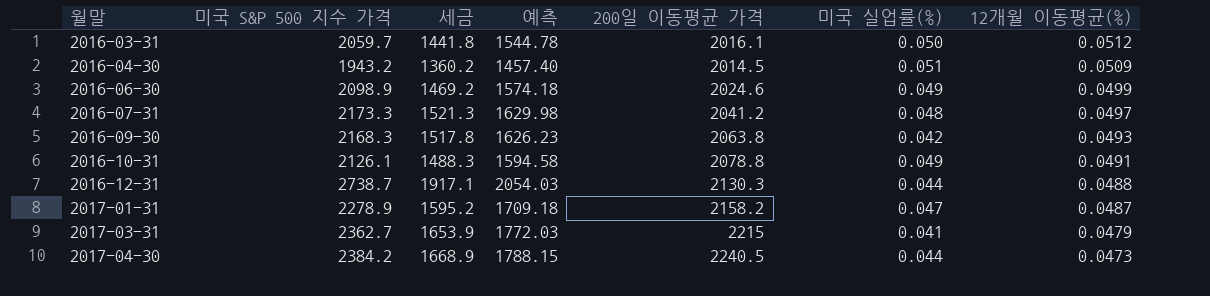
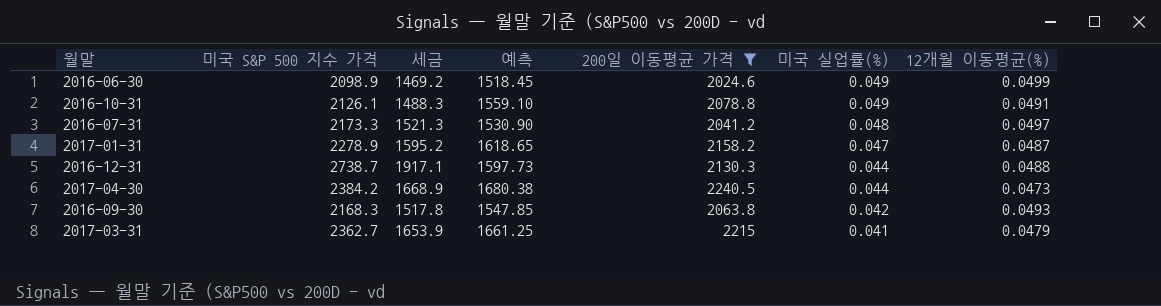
filter: none -> 200일 이동평균 가격 >= 2024.6
row order: 월말 ascending -> 미국 실업률(%) descending
column 예측 | formula: [미국 S&P 500 지수 가격] * 0.75 -> [200일 이동평균 가격] * 0.75

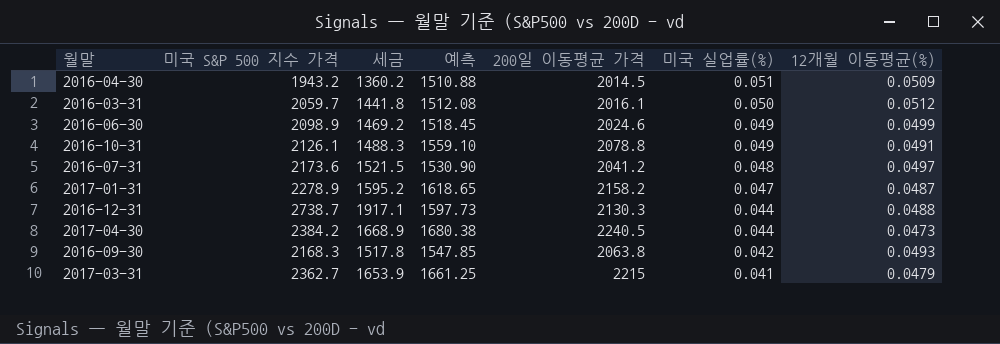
filter: 200일 이동평균 가격 >= 2024.6 -> none
2016-07-31 | 미국 S&P 500 지수 가격: 2173.3 -> 2173.6
2016-07-31 | 세금: 1521.3 -> 1521.5

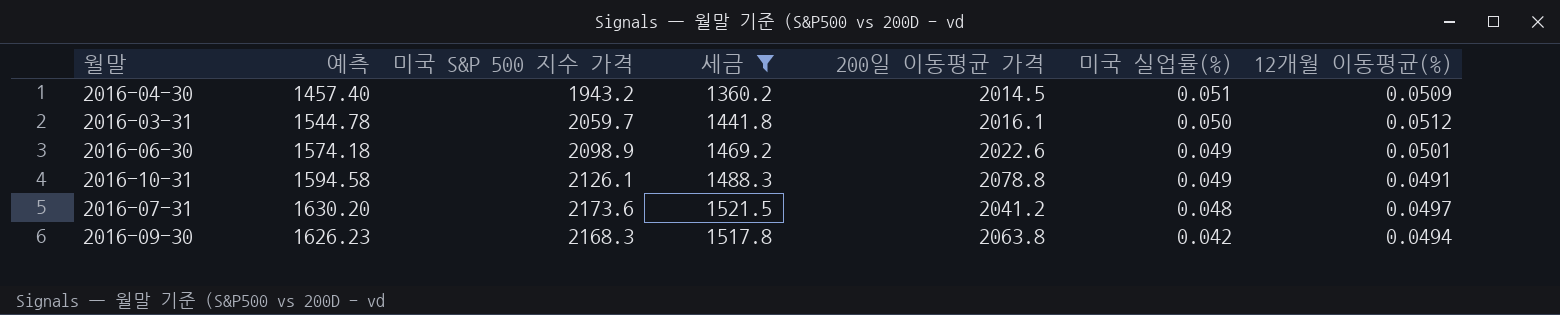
filter: none -> 세금 <= 1521.5
column 예측 | formula: [200일 이동평균 가격] * 0.75 -> [미국 S&P 500 지수 가격] * 0.75
column 예측 | position: 4 -> 2
2016-06-30 | 200일 이동평균 가격: 2024.6 -> 2022.6
2016-06-30 | 12개월 이동평균(%): 0.0499 -> 0.0501
2016-09-30 | 12개월 이동평균(%): 0.0493 -> 0.0494

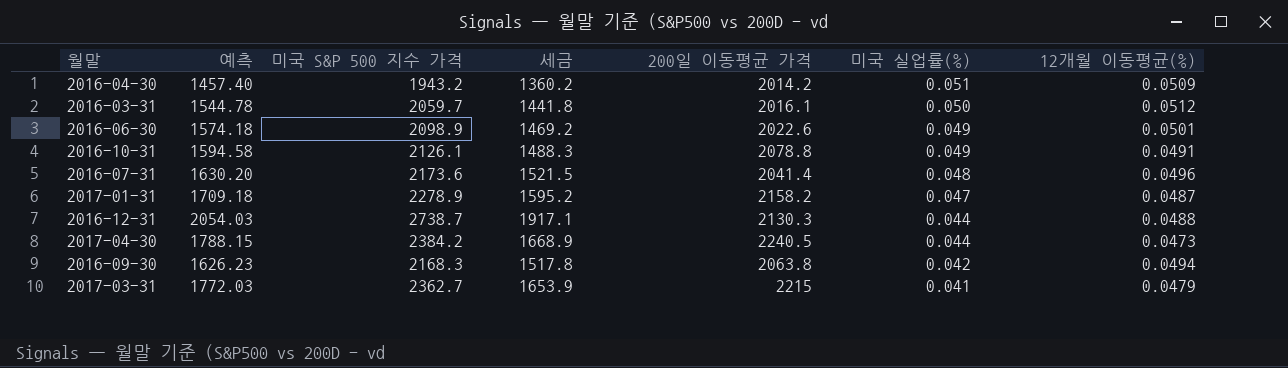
filter: 세금 <= 1521.5 -> none
2016-04-30 | 200일 이동평균 가격: 2014.5 -> 2014.2
2016-07-31 | 200일 이동평균 가격: 2041.2 -> 2041.4
2016-07-31 | 12개월 이동평균(%): 0.0497 -> 0.0496

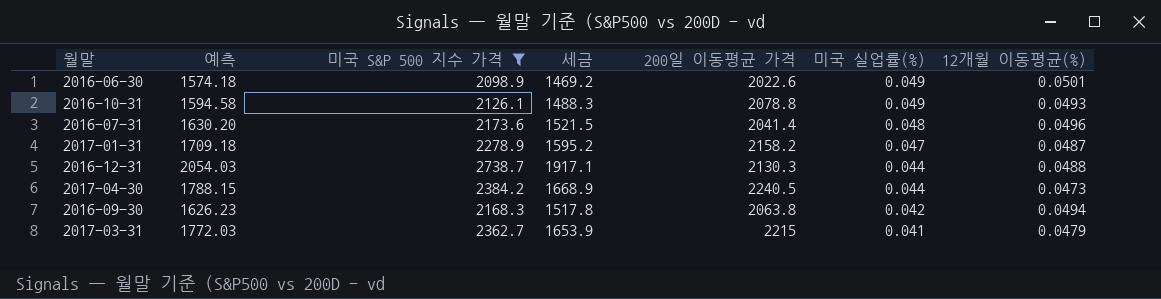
filter: none -> 미국 S&P 500 지수 가격 >= 2098.9
2016-10-31 | 12개월 이동평균(%): 0.0491 -> 0.0493

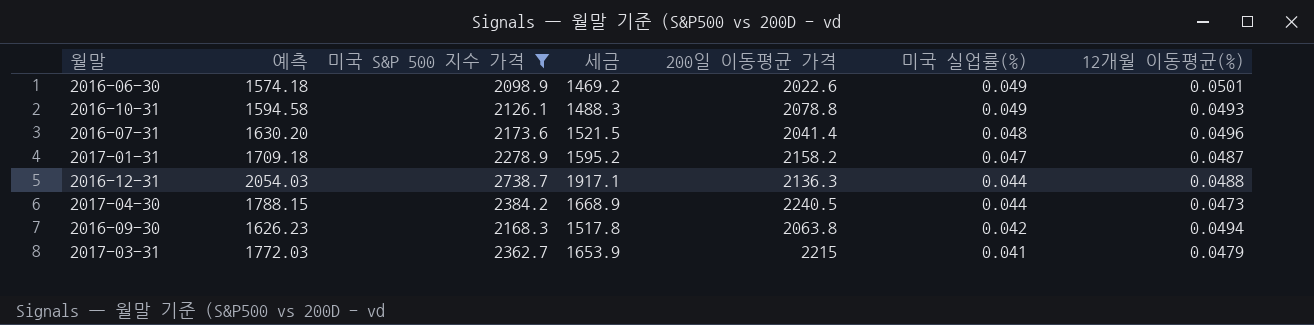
2016-12-31 | 200일 이동평균 가격: 2130.3 -> 2136.3

